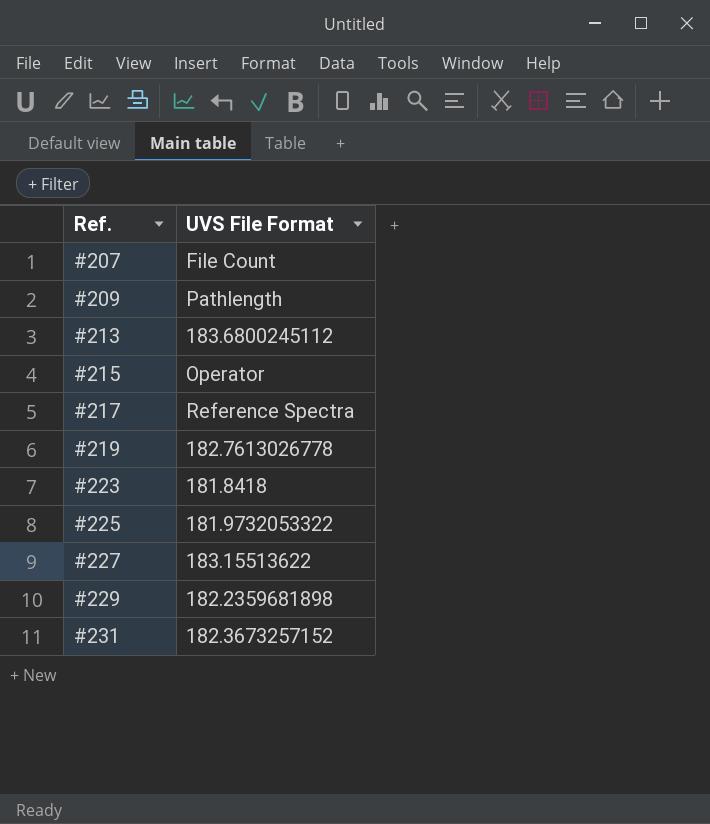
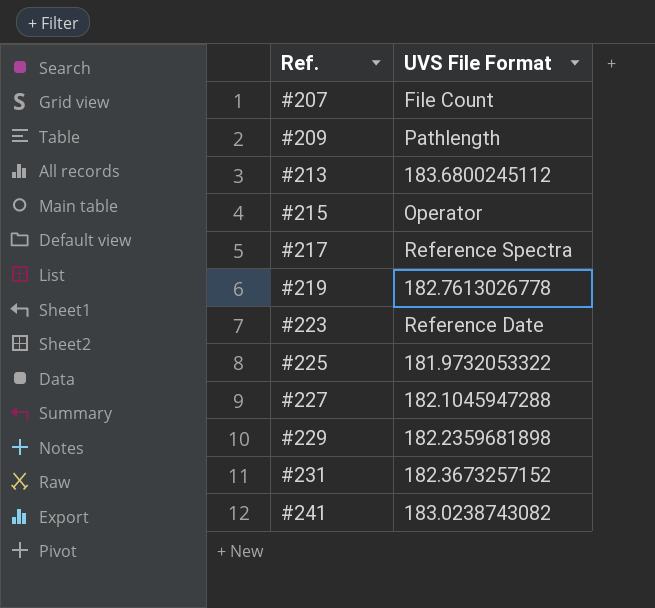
#223 | UVS File Format: 181.8418 -> Reference Date
#227 | UVS File Format: 183.15513622 -> 182.1045947288
row #241: none -> 183.0238743082

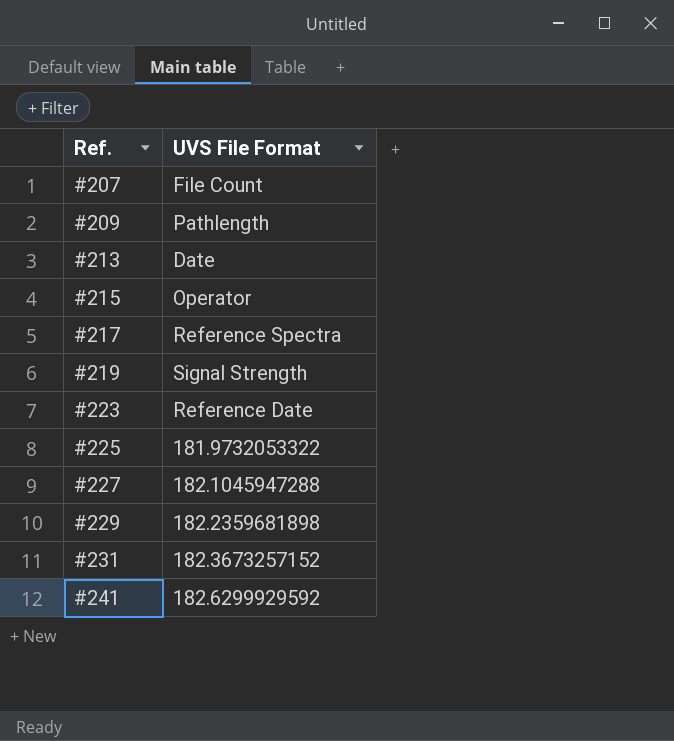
#213 | UVS File Format: 183.6800245112 -> Date
#219 | UVS File Format: 182.7613026778 -> Signal Strength
#241 | UVS File Format: 183.0238743082 -> 182.6299929592

